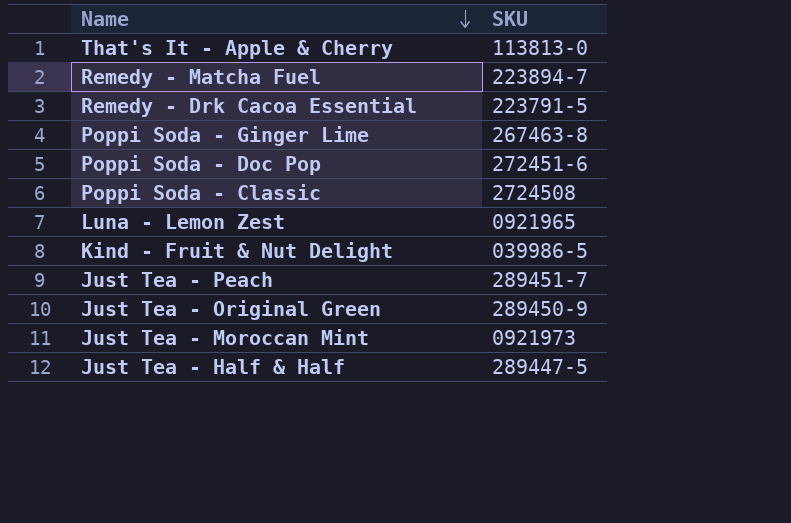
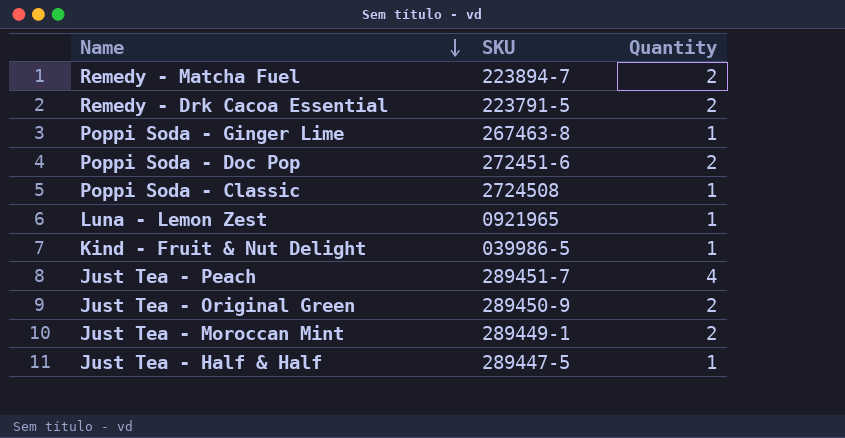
column Quantity | position: none -> 3
row That's It - Apple & Cherry: 113813-0 -> none
Just Tea - Moroccan Mint | SKU: 0921973 -> 289449-1

